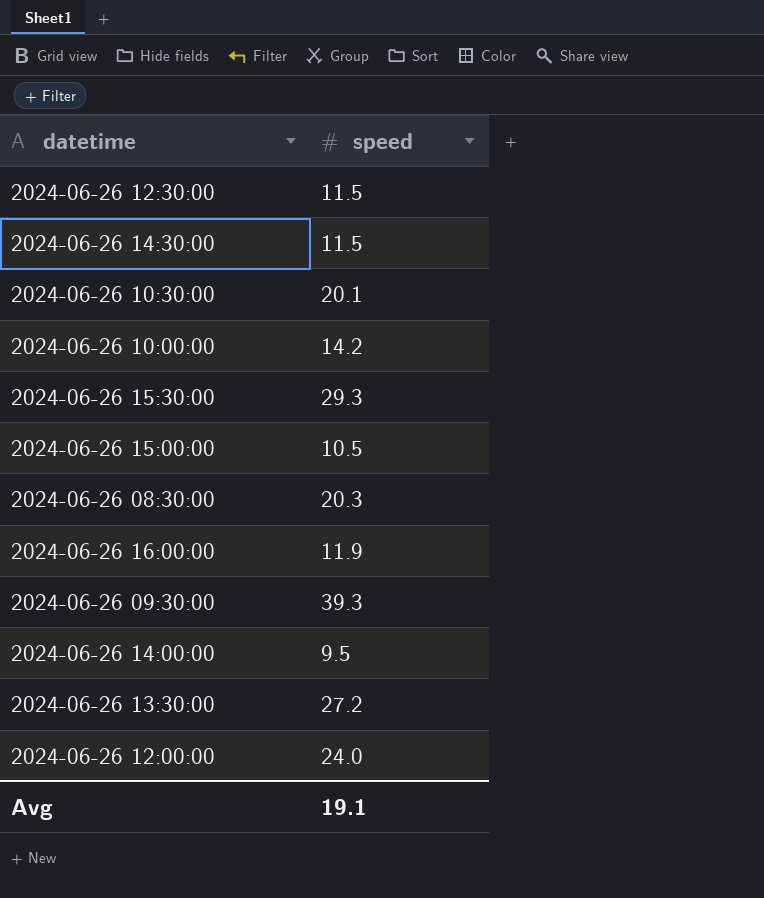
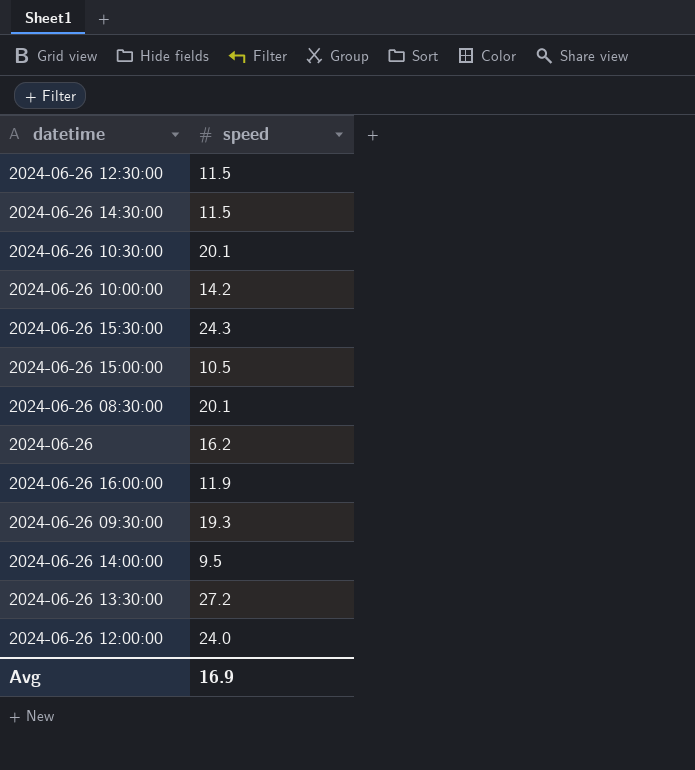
2024-06-26 15:30:00 | speed: 29.3 -> 24.3
2024-06-26 08:30:00 | speed: 20.3 -> 20.1
row 2024-06-26: none -> 16.2
2024-06-26 09:30:00 | speed: 39.3 -> 19.3
Avg | speed: 19.1 -> 16.9

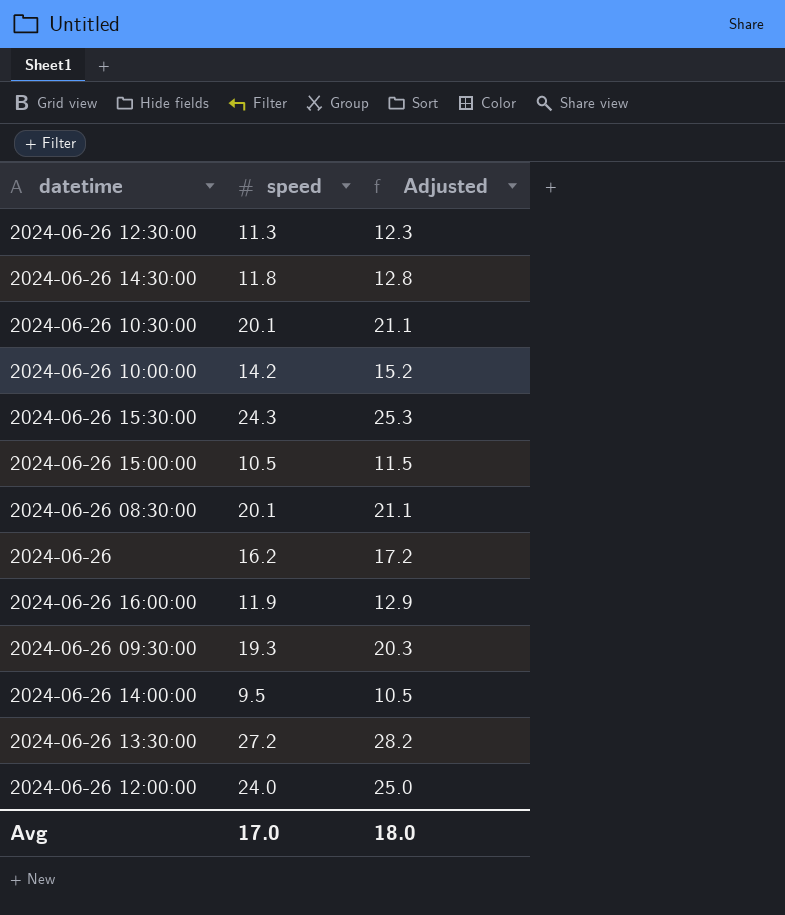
column Adjusted | formula: none -> [speed] + 1
2024-06-26 12:30:00 | speed: 11.5 -> 11.3
2024-06-26 14:30:00 | speed: 11.5 -> 11.8
Avg | speed: 16.9 -> 17.0

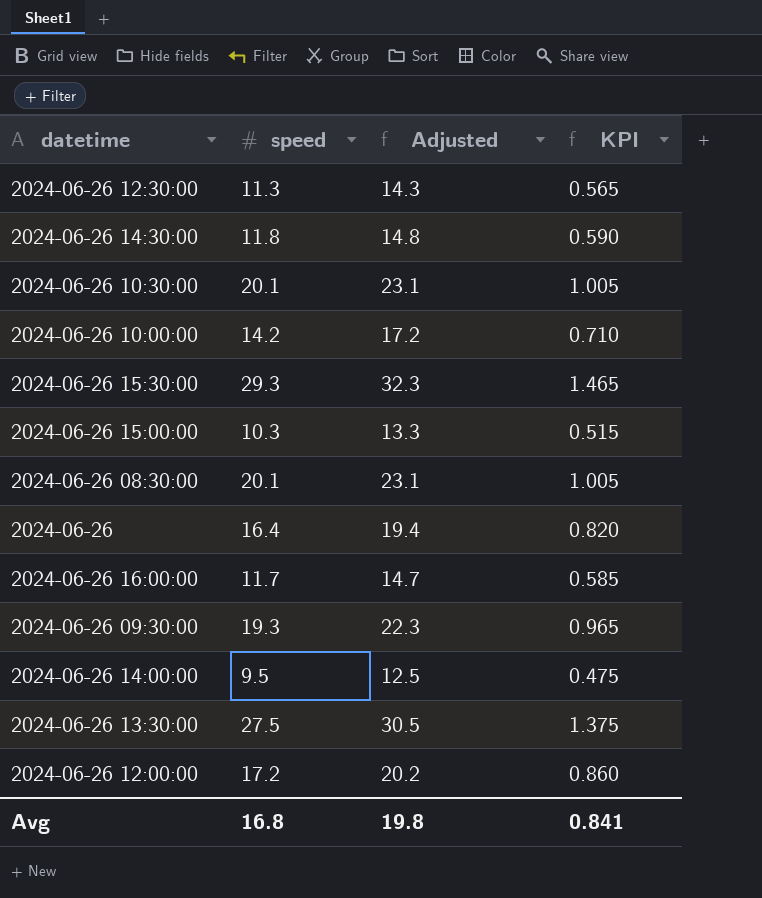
column Adjusted | formula: [speed] + 1 -> [speed] + 3
column KPI | formula: none -> [speed] * 0.05
2024-06-26 15:30:00 | speed: 24.3 -> 29.3
2024-06-26 15:00:00 | speed: 10.5 -> 10.3
2024-06-26 | speed: 16.2 -> 16.4
2024-06-26 16:00:00 | speed: 11.9 -> 11.7
2024-06-26 13:30:00 | speed: 27.2 -> 27.5
2024-06-26 12:00:00 | speed: 24.0 -> 17.2
Avg | speed: 17.0 -> 16.8
Avg | Adjusted: 18.0 -> 19.8

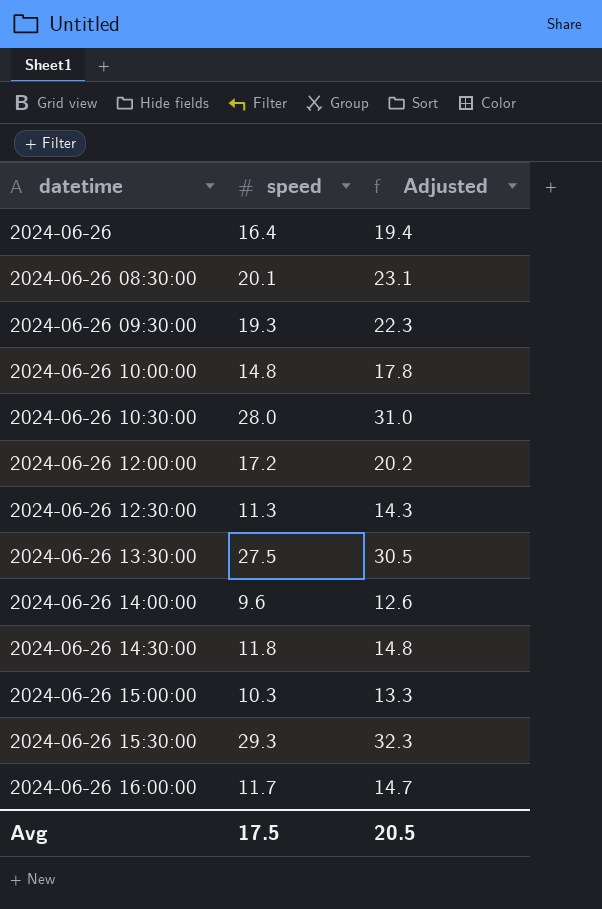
row order: none -> datetime ascending
column KPI | formula: [speed] * 0.05 -> none
2024-06-26 10:00:00 | speed: 14.2 -> 14.8
2024-06-26 10:00:00 | Adjusted: 17.2 -> 17.8
2024-06-26 10:30:00 | speed: 20.1 -> 28.0
2024-06-26 10:30:00 | Adjusted: 23.1 -> 31.0
2024-06-26 14:00:00 | speed: 9.5 -> 9.6
2024-06-26 14:00:00 | Adjusted: 12.5 -> 12.6
Avg | speed: 16.8 -> 17.5
Avg | Adjusted: 19.8 -> 20.5

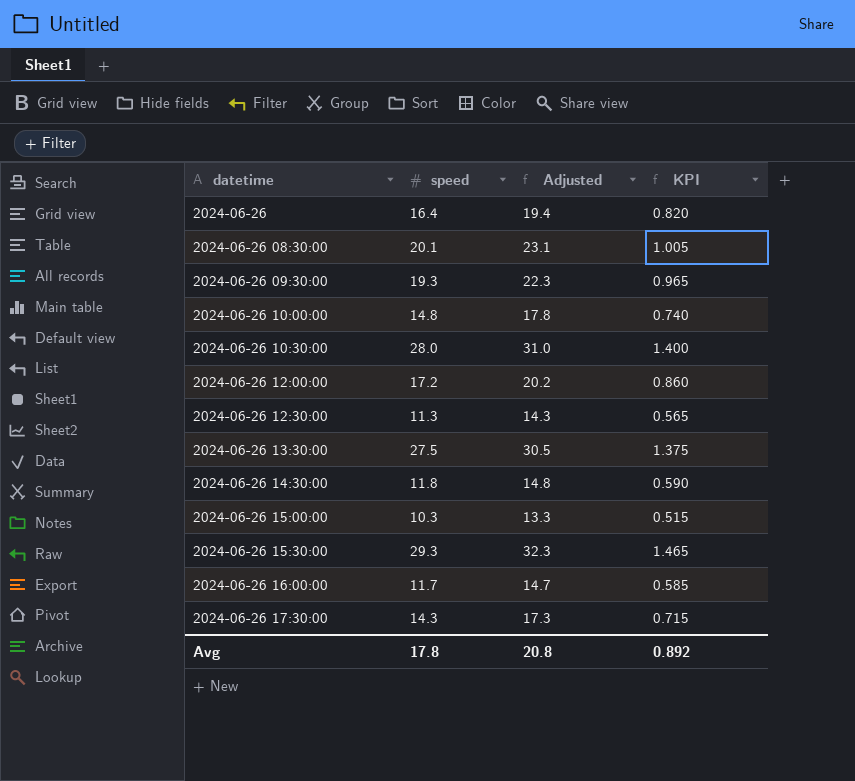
column KPI | formula: none -> [speed] * 0.05
row 2024-06-26 14:00:00: 9.6 | 12.6 -> none
row 2024-06-26 17:30:00: none -> 14.3 | 17.3 | 0.715
Avg | speed: 17.5 -> 17.8
Avg | Adjusted: 20.5 -> 20.8

